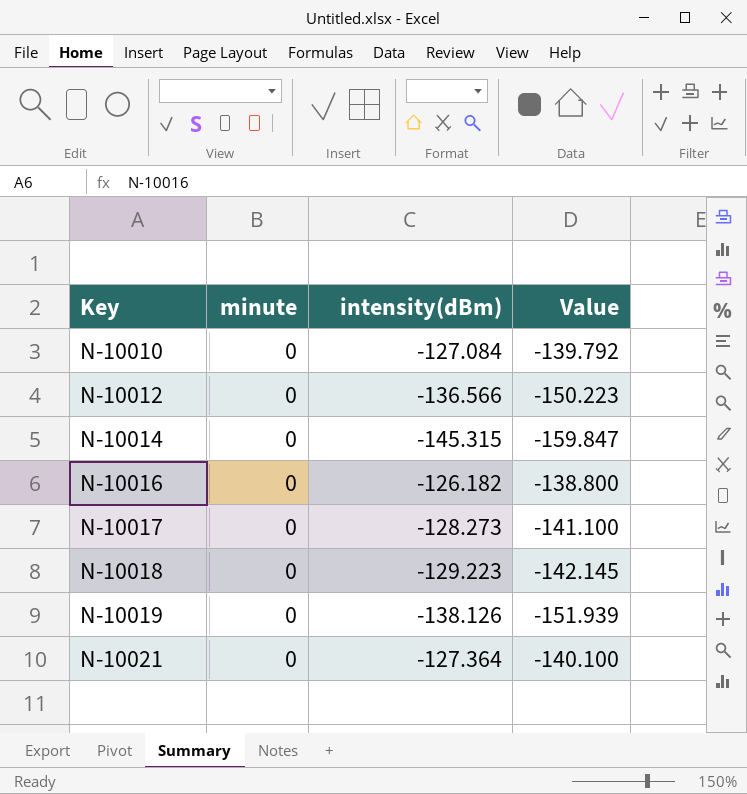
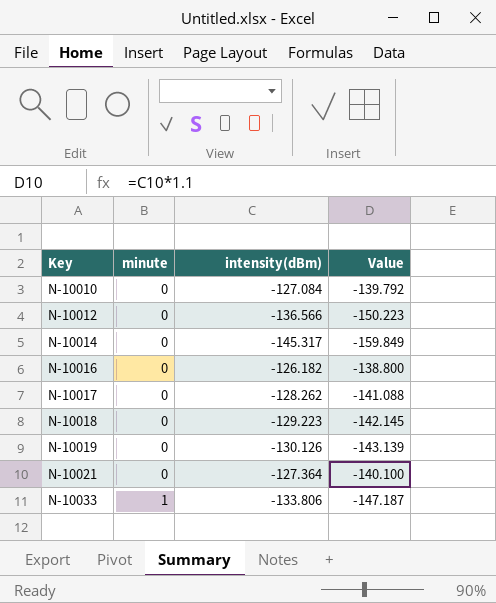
N-10014 | intensity(dBm): -145.315 -> -145.317
N-10014 | Value: -159.847 -> -159.849
N-10017 | intensity(dBm): -128.273 -> -128.262
N-10017 | Value: -141.100 -> -141.088
N-10019 | intensity(dBm): -138.126 -> -130.126
N-10019 | Value: -151.939 -> -143.139
row N-10033: none -> 1 | -133.806 | -147.187

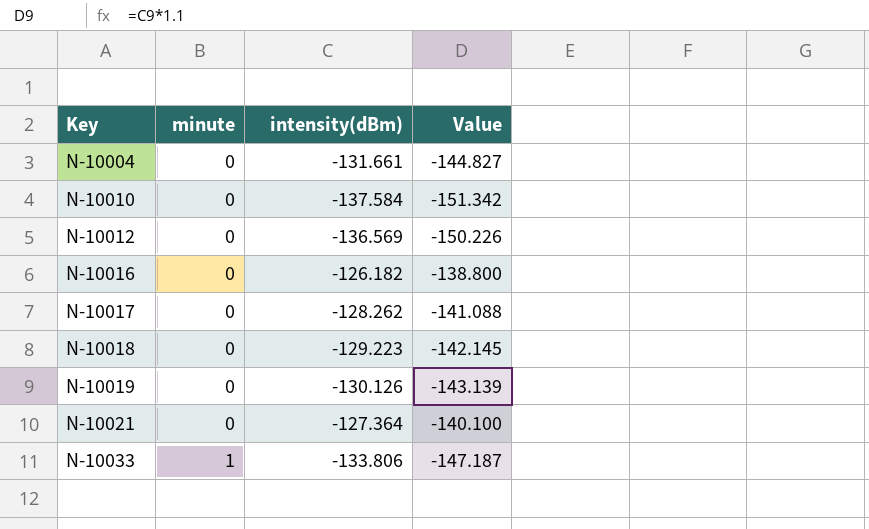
row N-10014: 0 | -145.317 | -159.849 -> none
row N-10004: none -> 0 | -131.661 | -144.827
N-10010 | intensity(dBm): -127.084 -> -137.584
N-10010 | Value: -139.792 -> -151.342
N-10012 | intensity(dBm): -136.566 -> -136.569
N-10012 | Value: -150.223 -> -150.226

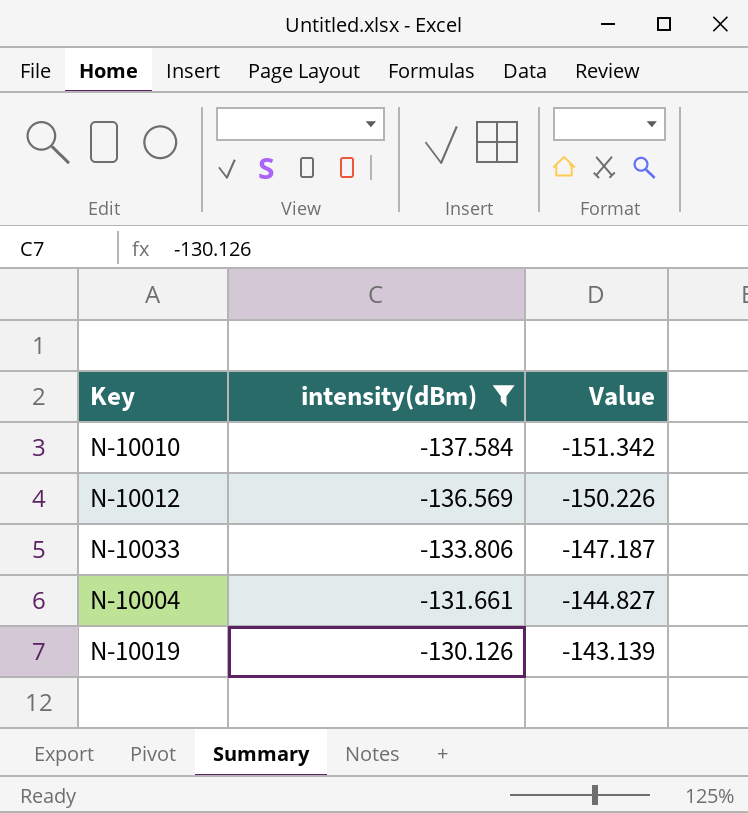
filter: none -> intensity(dBm) <= -130.126
row order: Key ascending -> intensity(dBm) ascending
column minute | position: 2 -> none

